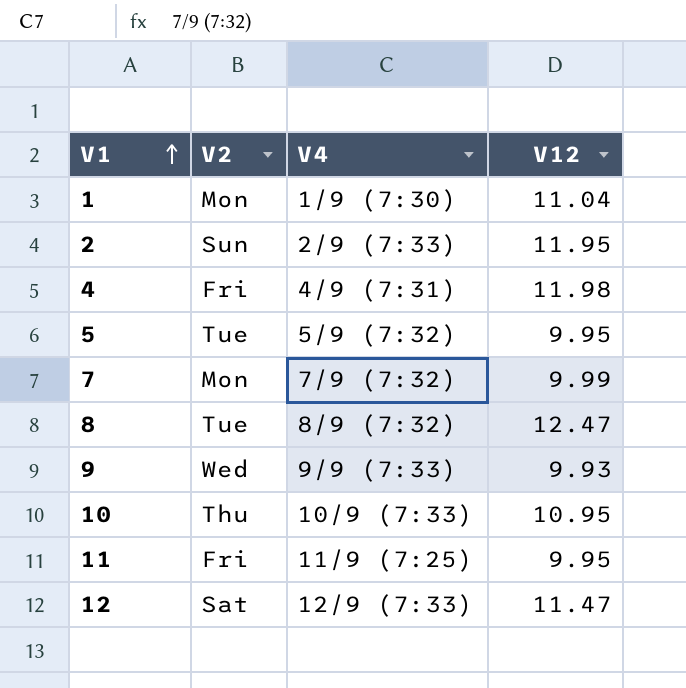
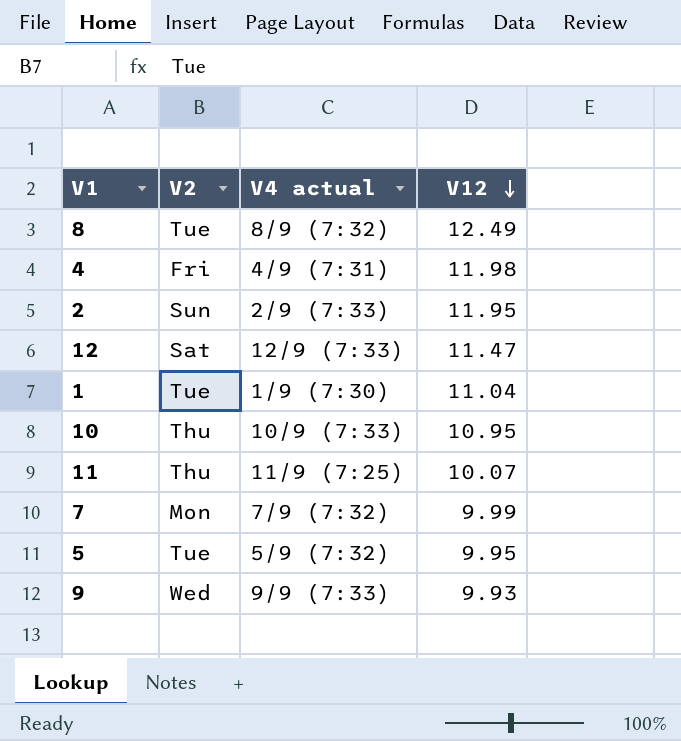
row order: V1 ascending -> V12 descending
column name: V4 -> V4 actual
8 | V12: 12.47 -> 12.49
1 | V2: Mon -> Tue
11 | V2: Fri -> Thu
11 | V12: 9.95 -> 10.07

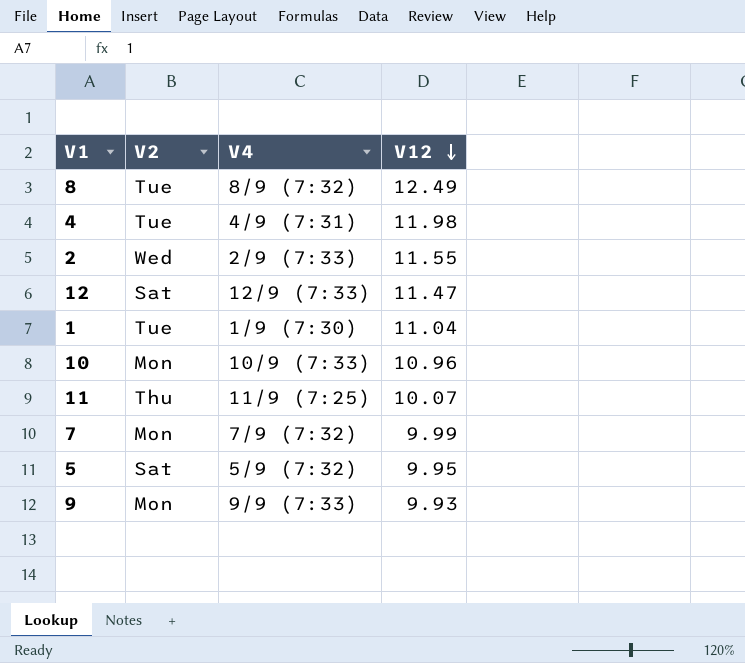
column name: V4 actual -> V4
4 | V2: Fri -> Tue
2 | V2: Sun -> Wed
2 | V12: 11.95 -> 11.55
10 | V2: Thu -> Mon
10 | V12: 10.95 -> 10.96
5 | V2: Tue -> Sat
9 | V2: Wed -> Mon

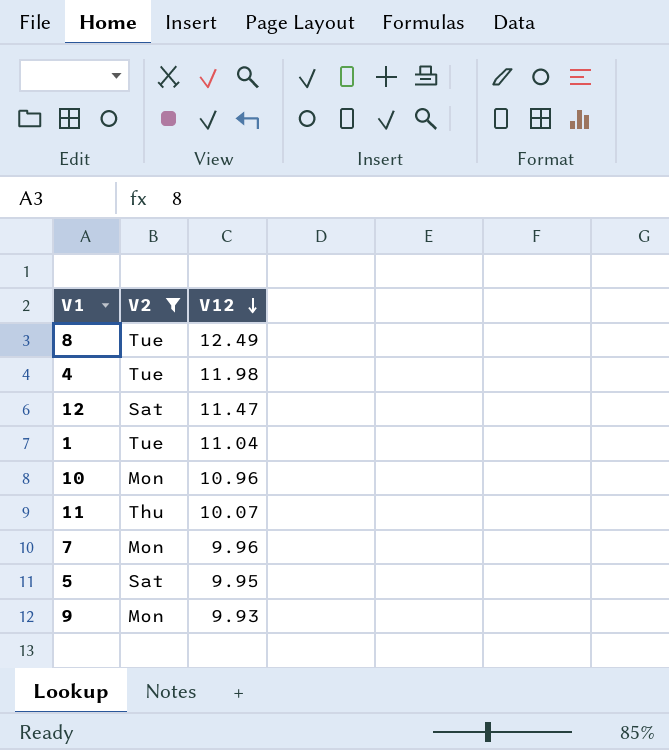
filter: none -> V2 != Wed
column V4 | position: 3 -> none
7 | V12: 9.99 -> 9.96

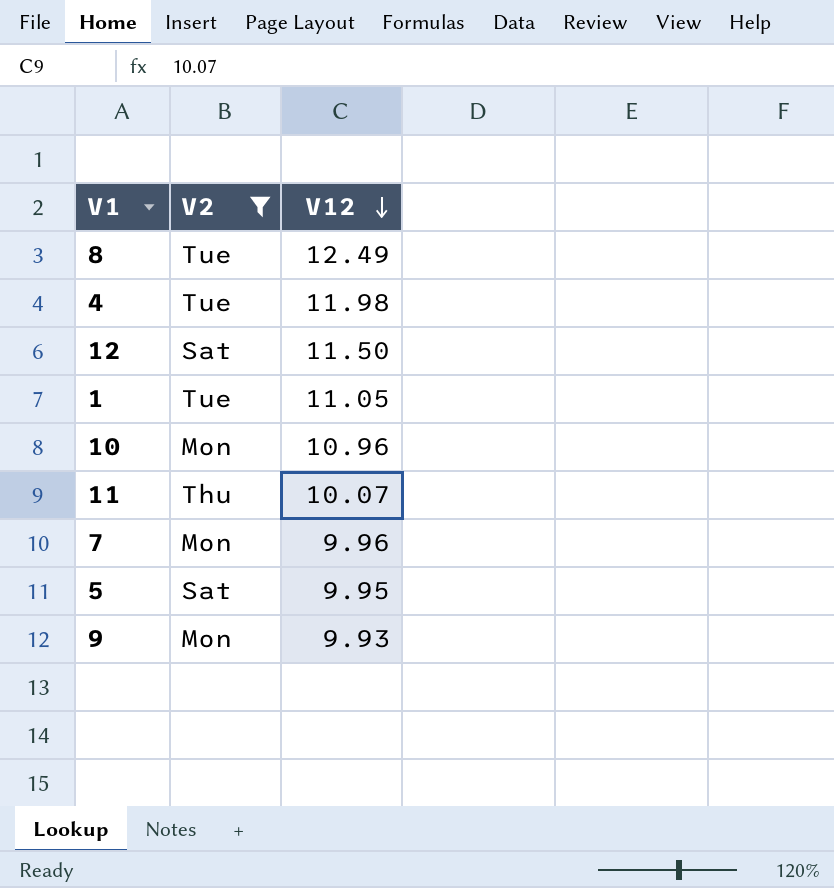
12 | V12: 11.47 -> 11.50
1 | V12: 11.04 -> 11.05

